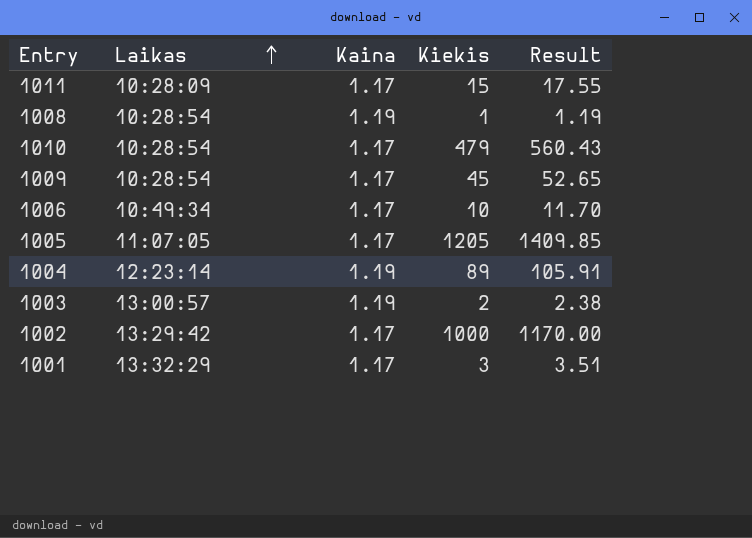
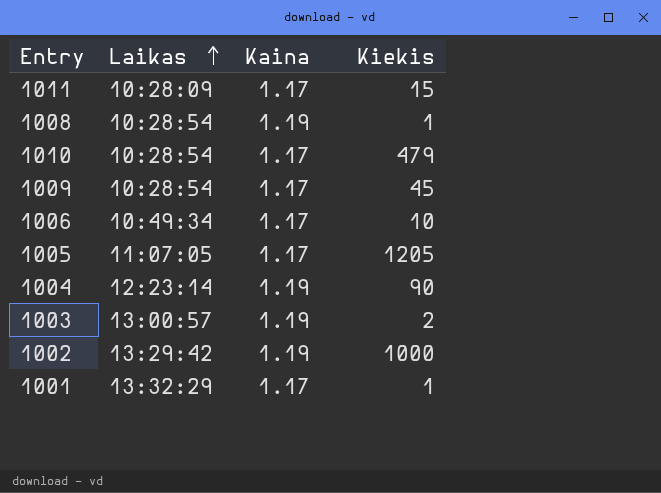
column Result | formula: [Kaina] * [Kiekis] -> none
1004 | Kiekis: 89 -> 90
1002 | Kaina: 1.17 -> 1.19
1001 | Kiekis: 3 -> 1

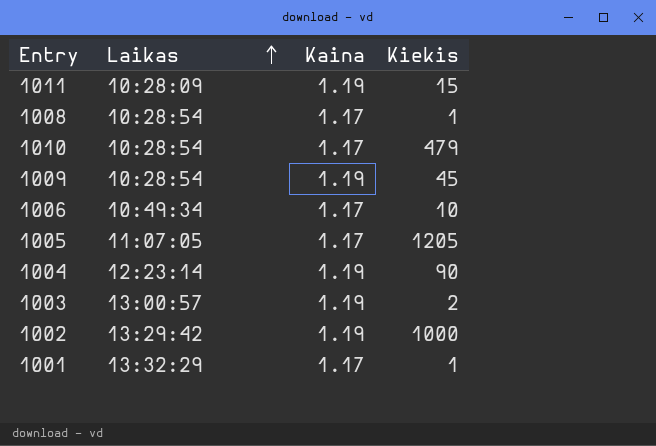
1011 | Kaina: 1.17 -> 1.19
1008 | Kaina: 1.19 -> 1.17
1009 | Kaina: 1.17 -> 1.19

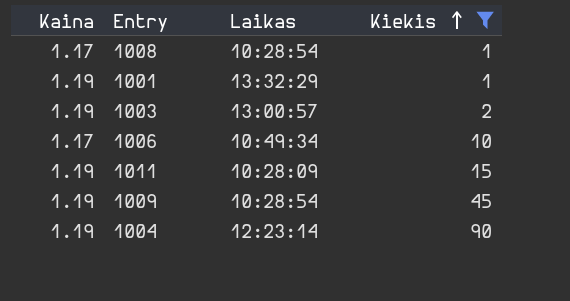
filter: none -> Kiekis <= 90
row order: Laikas ascending -> Kiekis ascending
column Kaina | position: 3 -> 1
1001 | Kaina: 1.17 -> 1.19

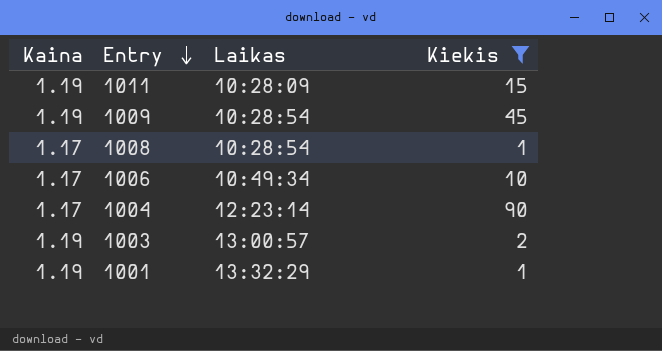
row order: Kiekis ascending -> Entry descending
1004 | Kaina: 1.19 -> 1.17

